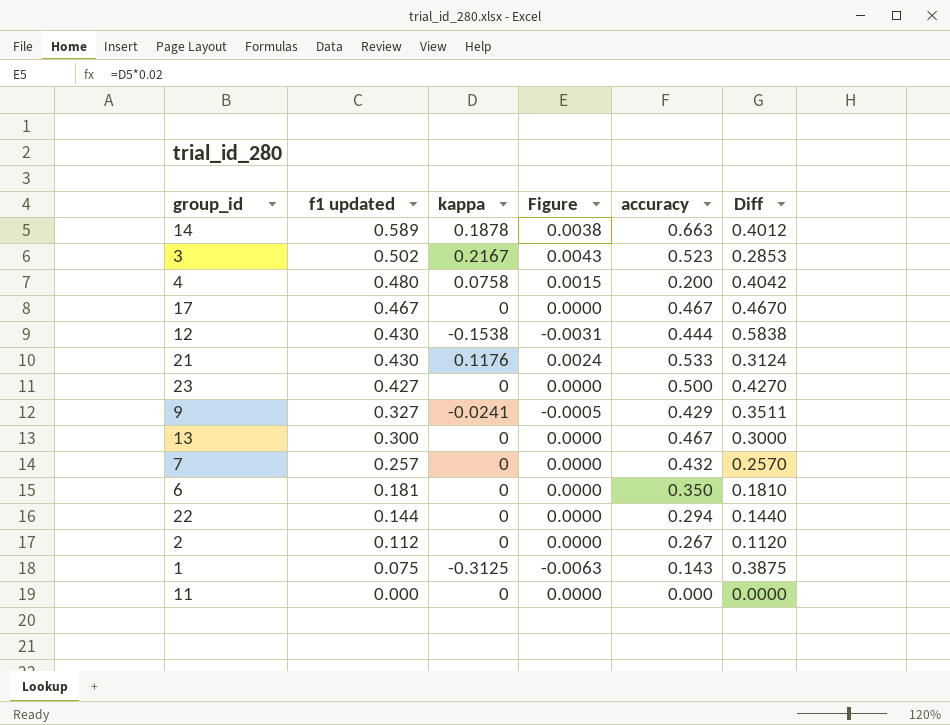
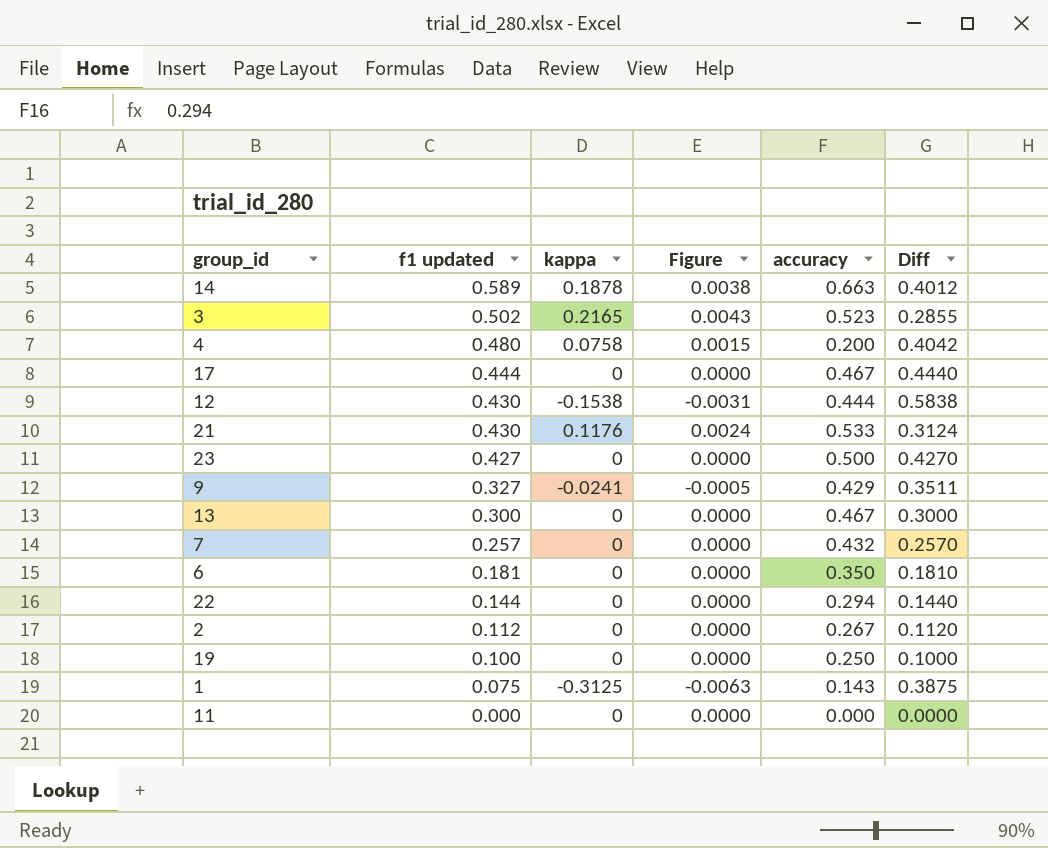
3 | kappa: 0.2167 -> 0.2165
3 | Diff: 0.2853 -> 0.2855
17 | f1 updated: 0.467 -> 0.444
17 | Diff: 0.4670 -> 0.4440
row 19: none -> 0.100 | 0 | 0.0000 | 0.250 | 0.1000

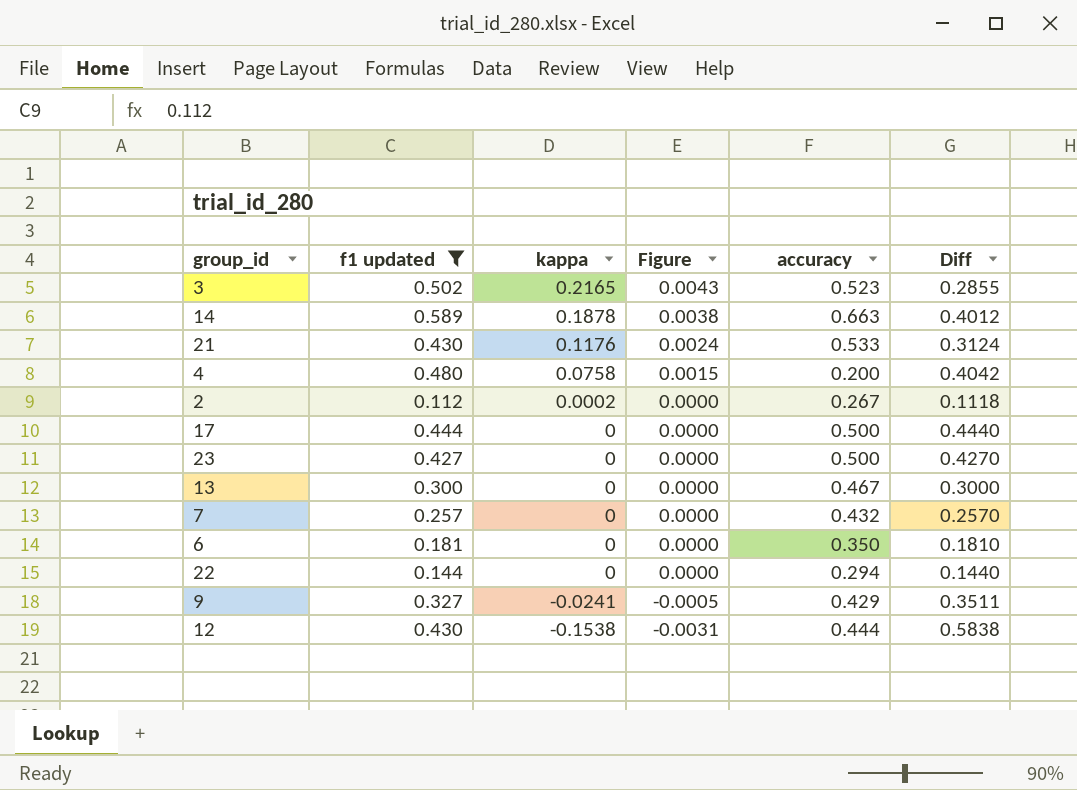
filter: none -> f1 updated >= 0.112
row order: f1 updated descending -> kappa descending
2 | kappa: 0 -> 0.0002
2 | Diff: 0.1120 -> 0.1118
17 | accuracy: 0.467 -> 0.500

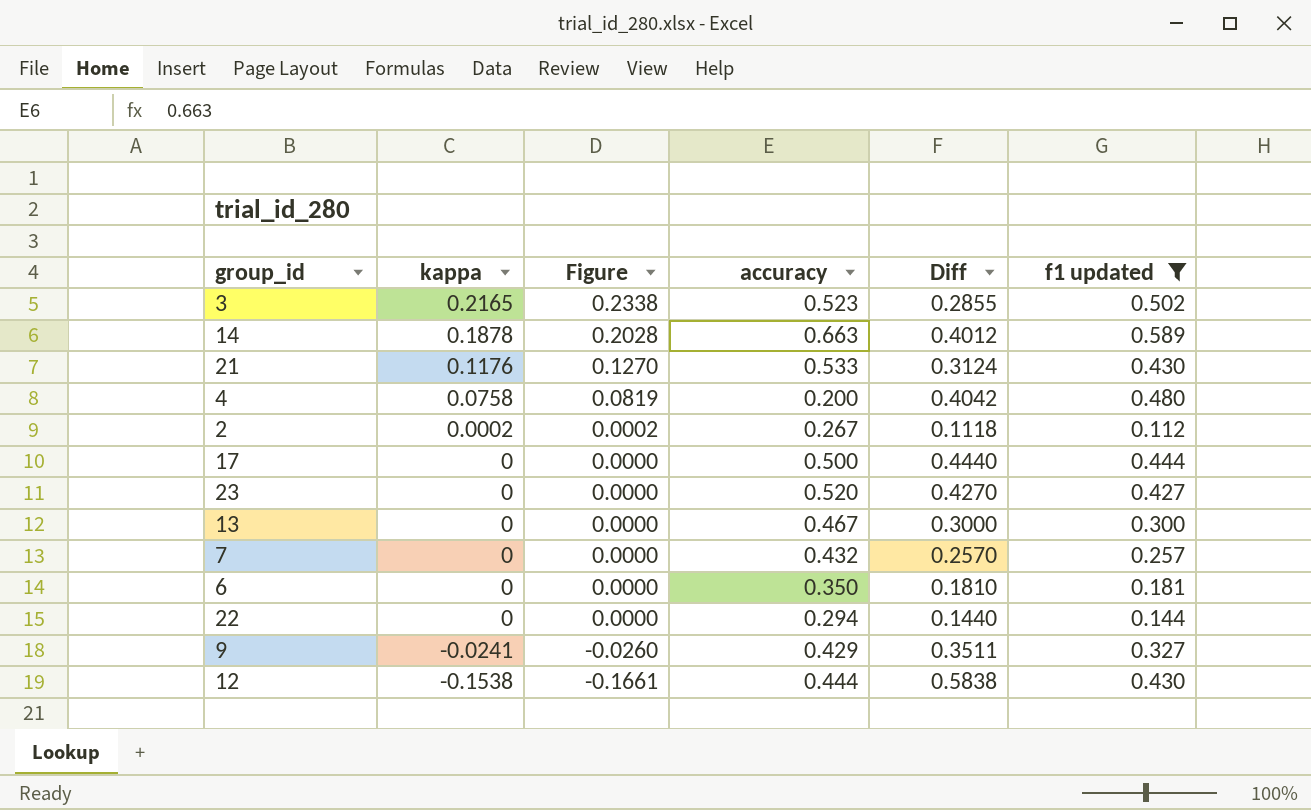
column Figure | formula: [kappa] * 0.02 -> [kappa] * 1.08
column f1 updated | position: 2 -> 6
23 | accuracy: 0.500 -> 0.520

